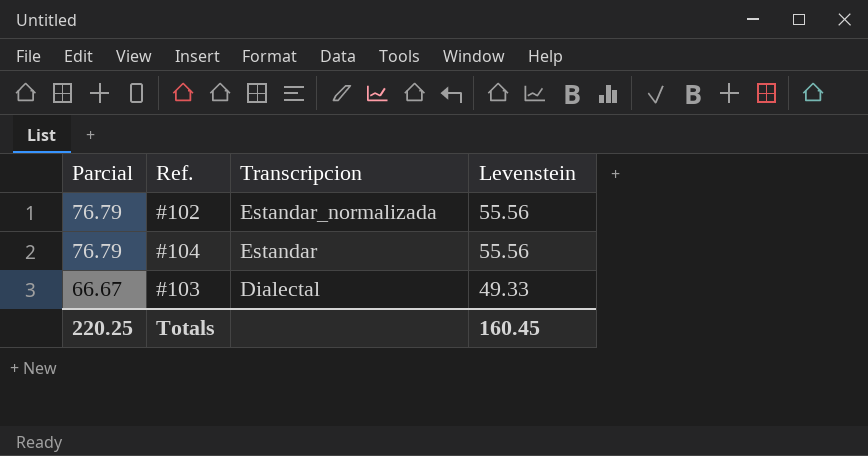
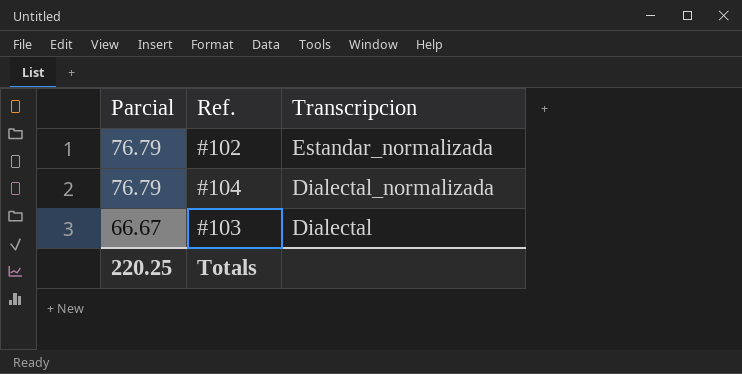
column Levenstein | position: 4 -> none
#104 | Transcripcion: Estandar -> Dialectal_normalizada

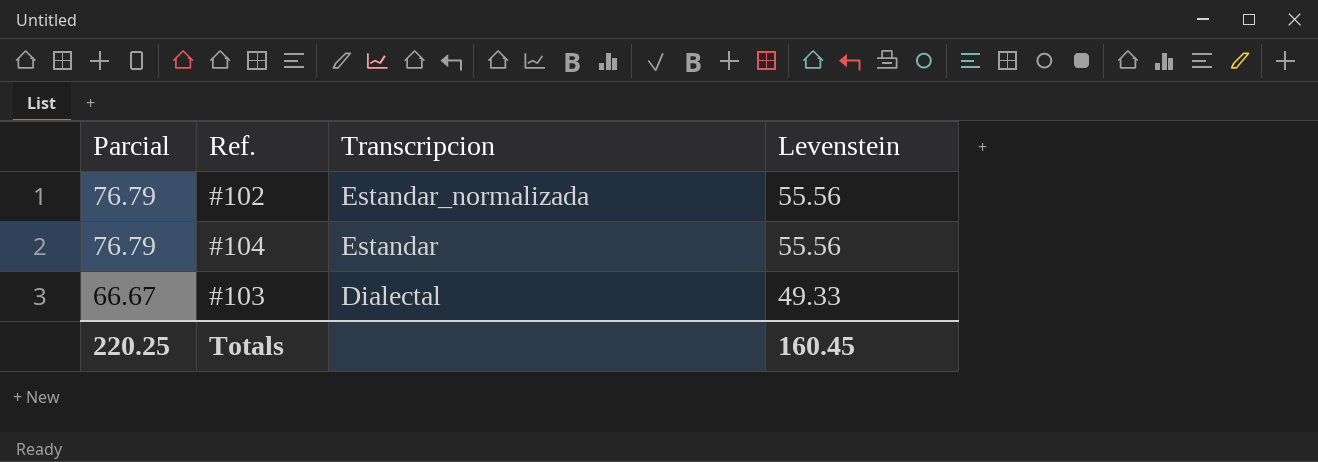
column Levenstein | position: none -> 4
#104 | Transcripcion: Dialectal_normalizada -> Estandar

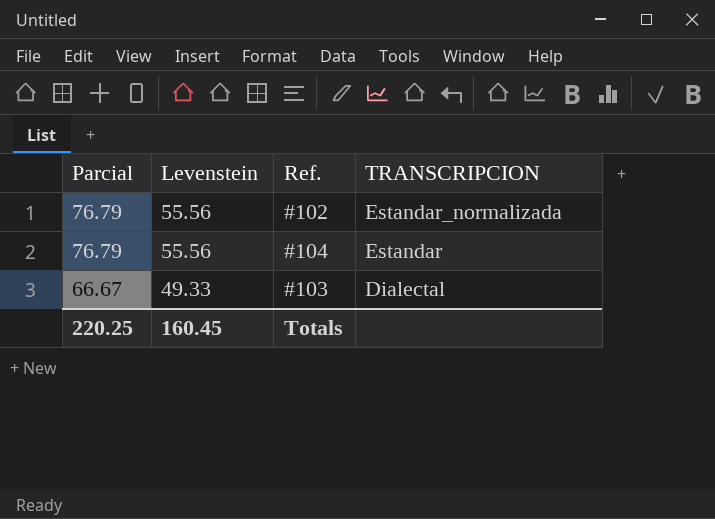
column Levenstein | position: 4 -> 2
column name: Transcripcion -> TRANSCRIPCION

